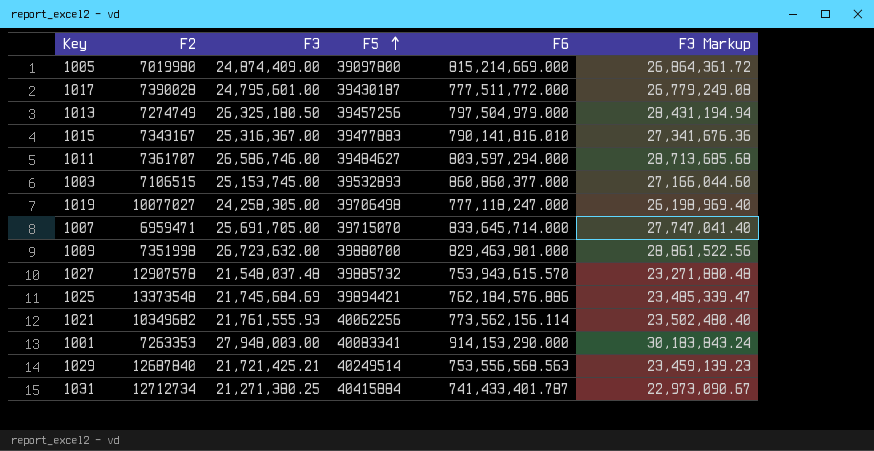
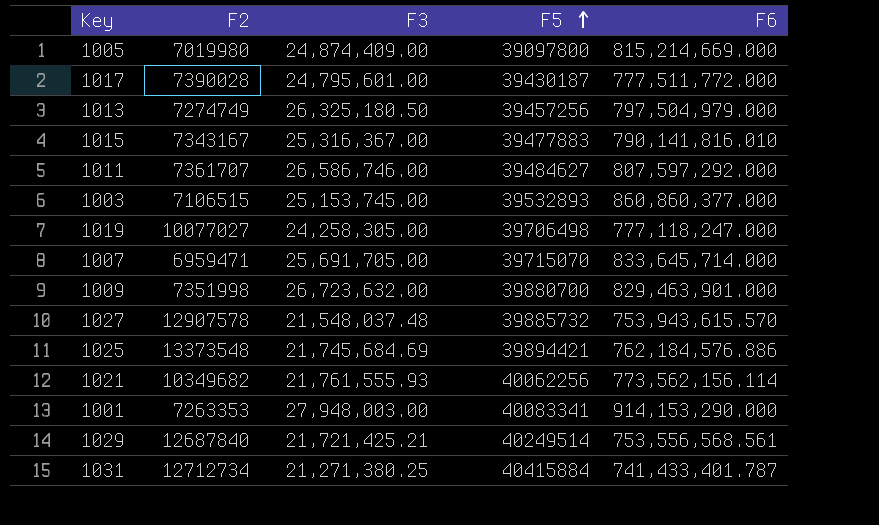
column F3 Markup | formula: [F3] * 1.08 -> none
1011 | F6: 803,597,294.000 -> 807,597,292.000
1029 | F6: 753,556,568.563 -> 753,556,568.561

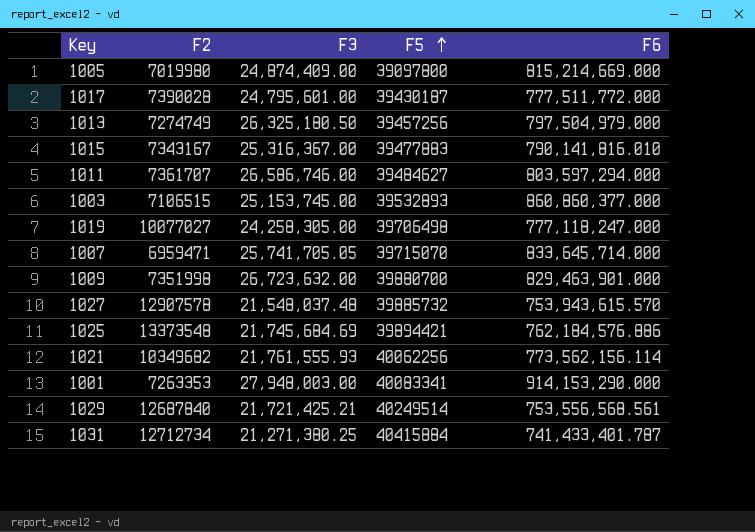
1011 | F6: 807,597,292.000 -> 803,597,294.000
1007 | F3: 25,691,705.00 -> 25,741,705.05

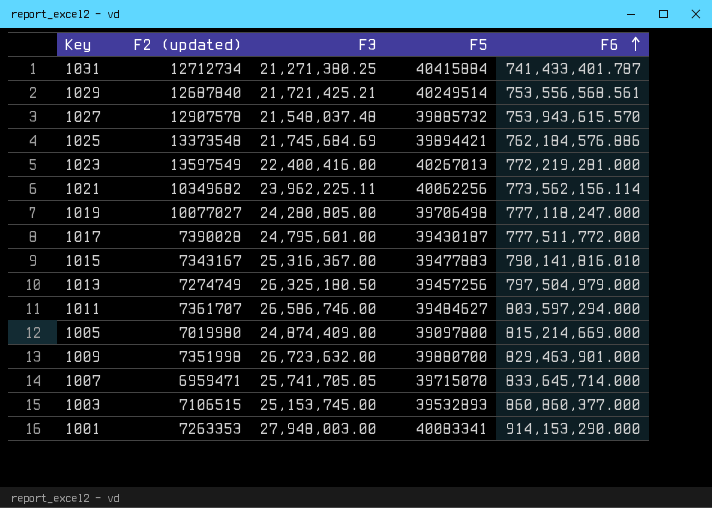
row order: F5 ascending -> F6 ascending
column name: F2 -> F2 (updated)
row 1023: none -> 13597549 | 22,400,416.00 | 40267013 | 772,219,281.000
1021 | F3: 21,761,555.93 -> 23,962,225.11
1019 | F3: 24,258,305.00 -> 24,280,805.00

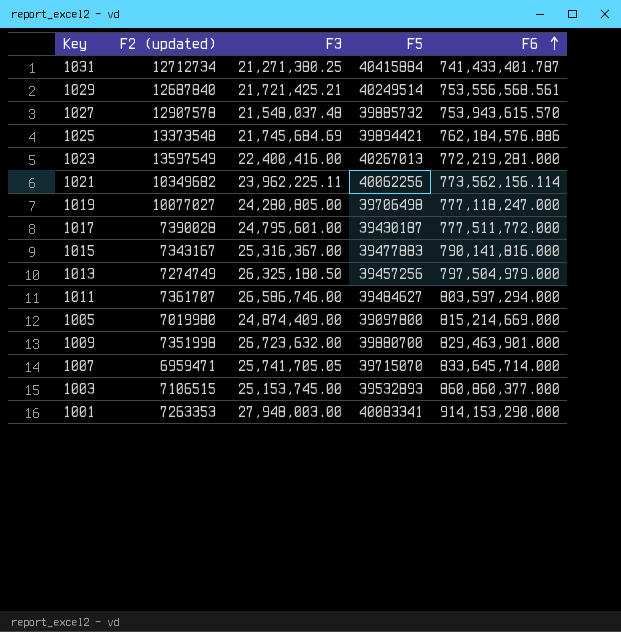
1015 | F6: 790,141,816.010 -> 790,141,816.000

